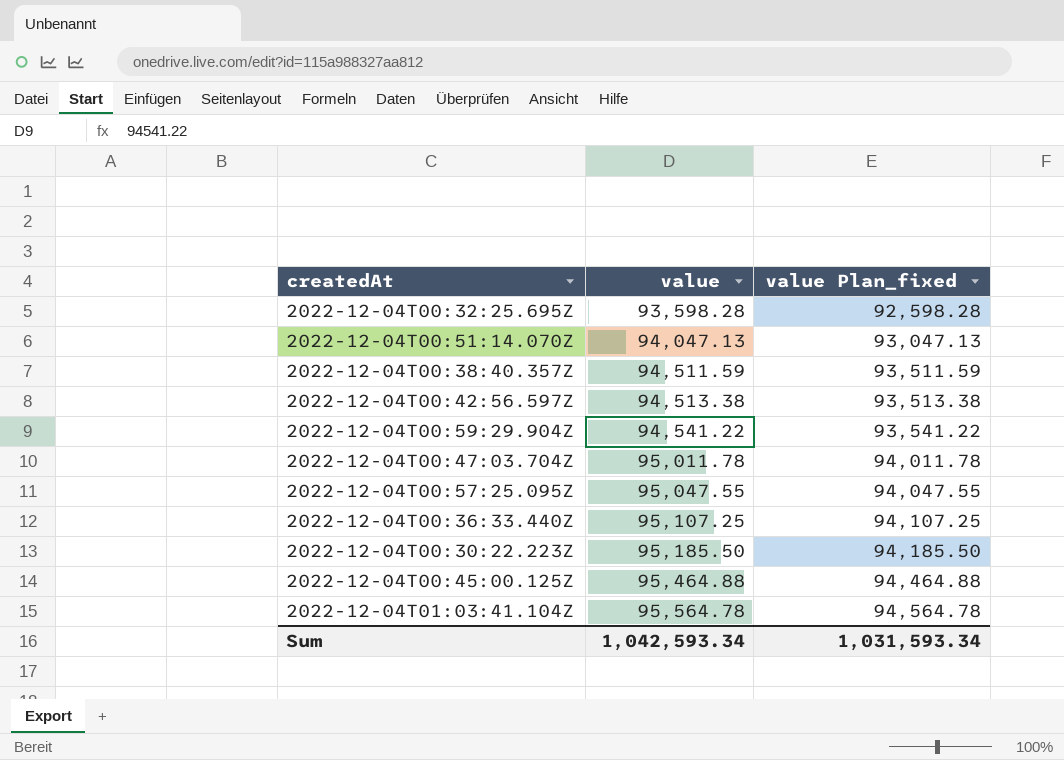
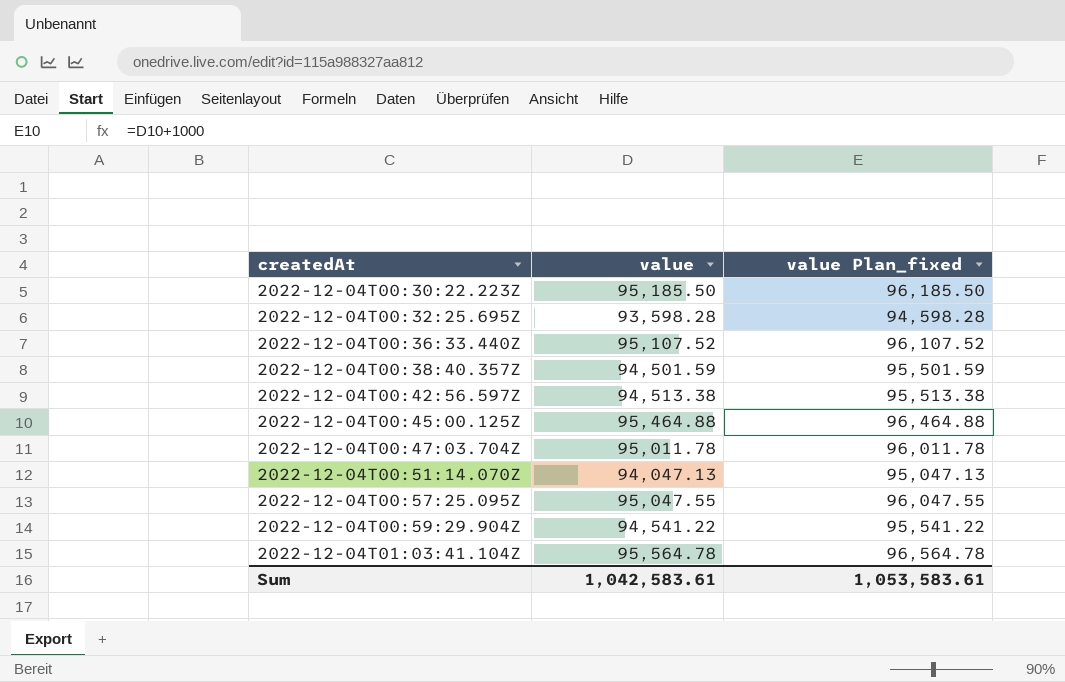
row order: value ascending -> createdAt ascending
column value Plan_fixed | formula: [value] - 1000 -> [value] + 1000
2022-12-04T00:36:33.440Z | value: 95,107.25 -> 95,107.52
2022-12-04T00:38:40.357Z | value: 94,511.59 -> 94,501.59
Sum | value: 1,042,593.34 -> 1,042,583.61
Sum | value Plan_fixed: 1,031,593.34 -> 1,053,583.61

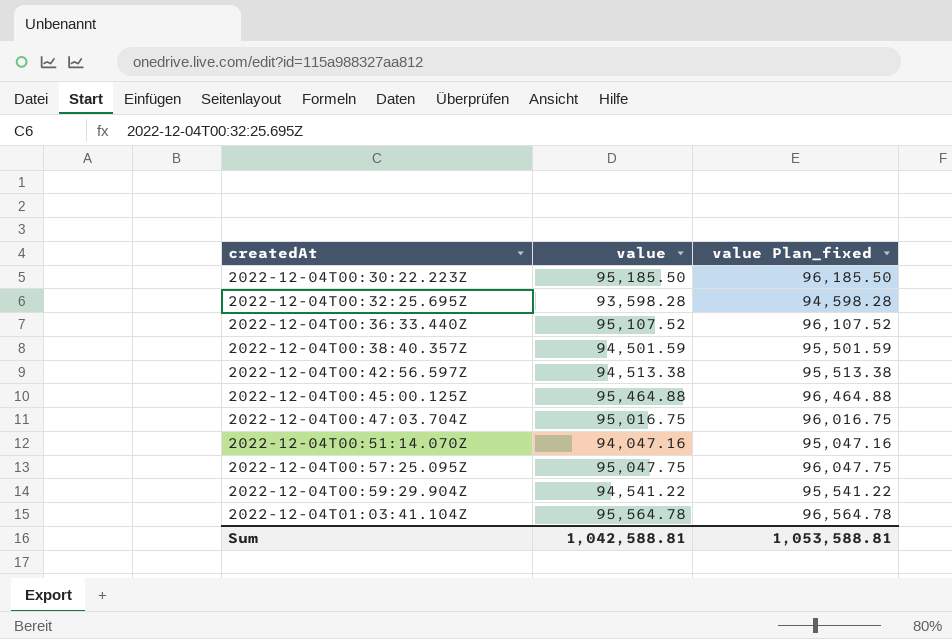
2022-12-04T00:47:03.704Z | value: 95,011.78 -> 95,016.75
2022-12-04T00:47:03.704Z | value Plan_fixed: 96,011.78 -> 96,016.75
2022-12-04T00:51:14.070Z | value: 94,047.13 -> 94,047.16
2022-12-04T00:51:14.070Z | value Plan_fixed: 95,047.13 -> 95,047.16
2022-12-04T00:57:25.095Z | value: 95,047.55 -> 95,047.75
2022-12-04T00:57:25.095Z | value Plan_fixed: 96,047.55 -> 96,047.75
Sum | value: 1,042,583.61 -> 1,042,588.81
Sum | value Plan_fixed: 1,053,583.61 -> 1,053,588.81

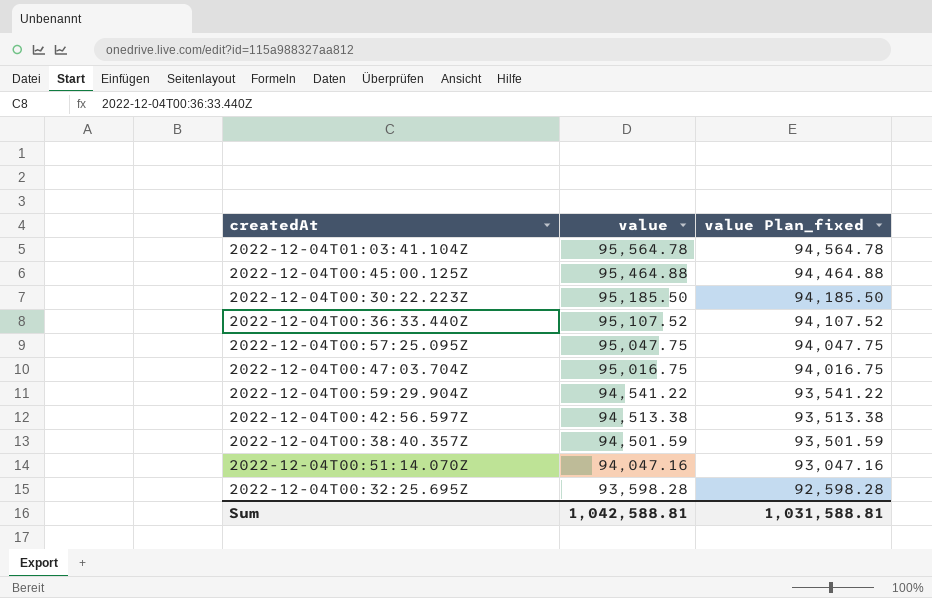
row order: createdAt ascending -> value descending
column value Plan_fixed | formula: [value] + 1000 -> [value] - 1000
Sum | value Plan_fixed: 1,053,588.81 -> 1,031,588.81

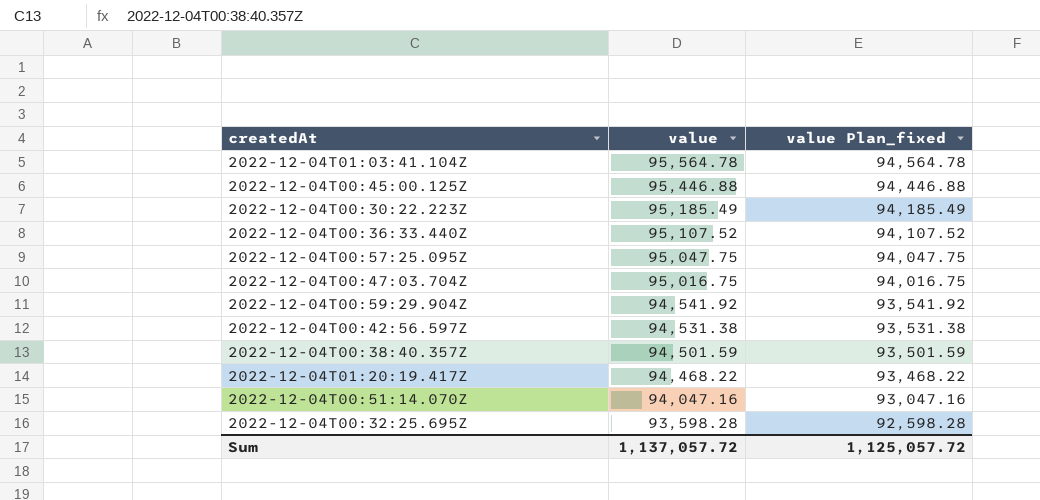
2022-12-04T00:45:00.125Z | value: 95,464.88 -> 95,446.88
2022-12-04T00:45:00.125Z | value Plan_fixed: 94,464.88 -> 94,446.88
2022-12-04T00:30:22.223Z | value: 95,185.50 -> 95,185.49
2022-12-04T00:30:22.223Z | value Plan_fixed: 94,185.50 -> 94,185.49
2022-12-04T00:59:29.904Z | value: 94,541.22 -> 94,541.92
2022-12-04T00:59:29.904Z | value Plan_fixed: 93,541.22 -> 93,541.92
2022-12-04T00:42:56.597Z | value: 94,513.38 -> 94,531.38
2022-12-04T00:42:56.597Z | value Plan_fixed: 93,513.38 -> 93,531.38
row 2022-12-04T01:20:19.417Z: none -> 94,468.22 | 93,468.22
Sum | value: 1,042,588.81 -> 1,137,057.72
Sum | value Plan_fixed: 1,031,588.81 -> 1,125,057.72

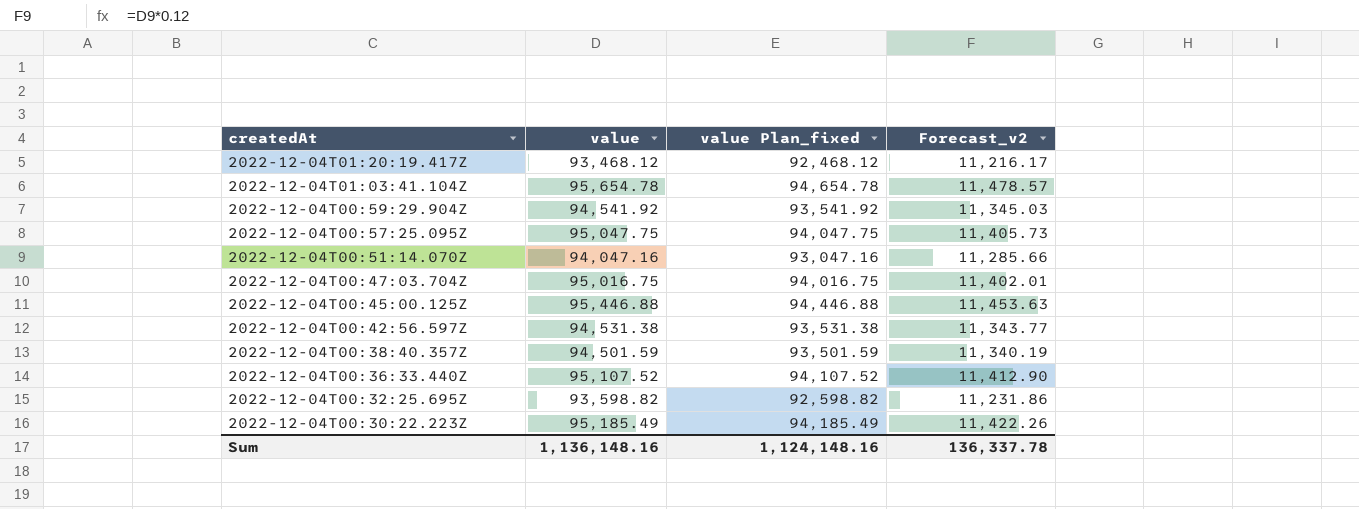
row order: value descending -> createdAt descending
column Forecast_v2 | formula: none -> [value] * 0.12
2022-12-04T01:20:19.417Z | value: 94,468.22 -> 93,468.12
2022-12-04T01:20:19.417Z | value Plan_fixed: 93,468.22 -> 92,468.12
2022-12-04T01:03:41.104Z | value: 95,564.78 -> 95,654.78
2022-12-04T01:03:41.104Z | value Plan_fixed: 94,564.78 -> 94,654.78
2022-12-04T00:32:25.695Z | value: 93,598.28 -> 93,598.82
2022-12-04T00:32:25.695Z | value Plan_fixed: 92,598.28 -> 92,598.82
Sum | value: 1,137,057.72 -> 1,136,148.16
Sum | value Plan_fixed: 1,125,057.72 -> 1,124,148.16

